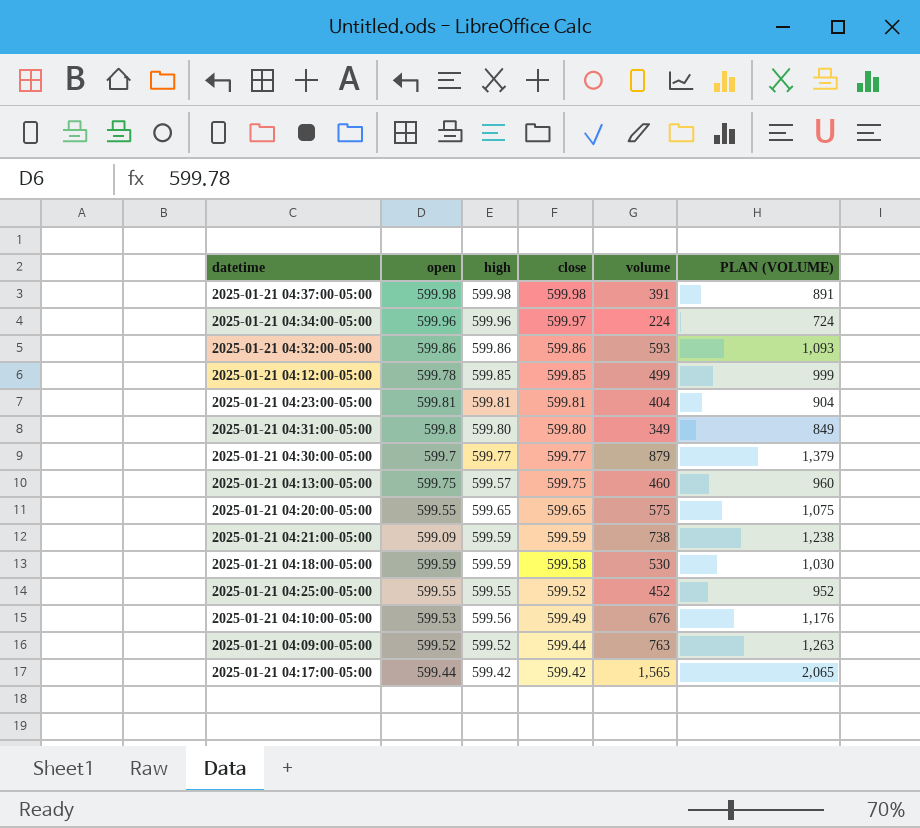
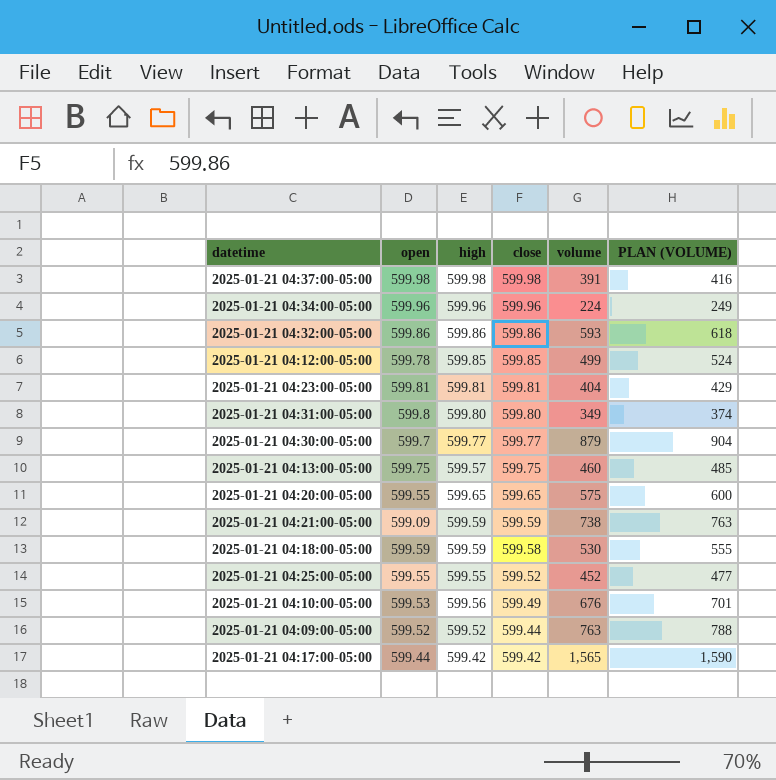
column PLAN (VOLUME) | formula: [volume] + 500 -> [volume] + 25
2025-01-21 04:34:00-05:00 | close: 599.97 -> 599.96

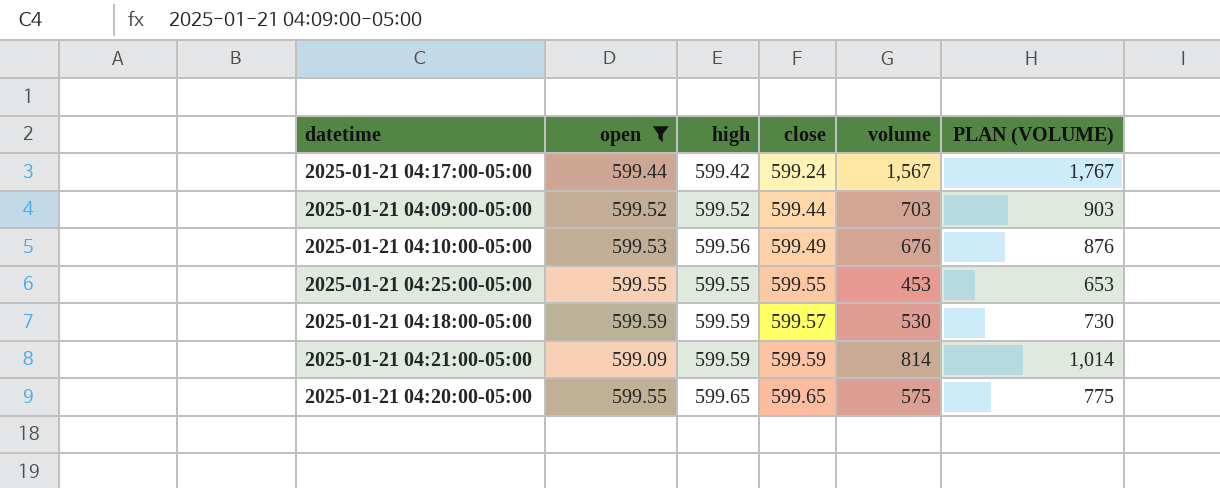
filter: none -> open <= 599.59
row order: close descending -> close ascending
column PLAN (VOLUME) | formula: [volume] + 25 -> [volume] + 200
2025-01-21 04:17:00-05:00 | close: 599.42 -> 599.24
2025-01-21 04:17:00-05:00 | volume: 1,565 -> 1,567
2025-01-21 04:09:00-05:00 | volume: 763 -> 703
2025-01-21 04:25:00-05:00 | close: 599.52 -> 599.55
2025-01-21 04:25:00-05:00 | volume: 452 -> 453
2025-01-21 04:18:00-05:00 | close: 599.58 -> 599.57
2025-01-21 04:21:00-05:00 | volume: 738 -> 814

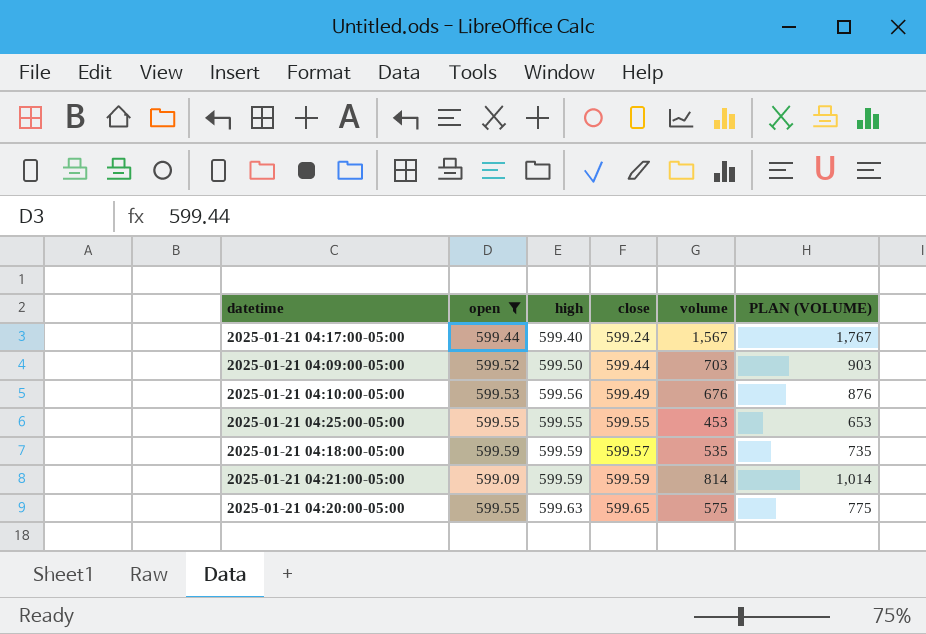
2025-01-21 04:17:00-05:00 | high: 599.42 -> 599.40
2025-01-21 04:09:00-05:00 | high: 599.52 -> 599.50
2025-01-21 04:18:00-05:00 | volume: 530 -> 535
2025-01-21 04:18:00-05:00 | PLAN (VOLUME): 730 -> 735
2025-01-21 04:20:00-05:00 | high: 599.65 -> 599.63

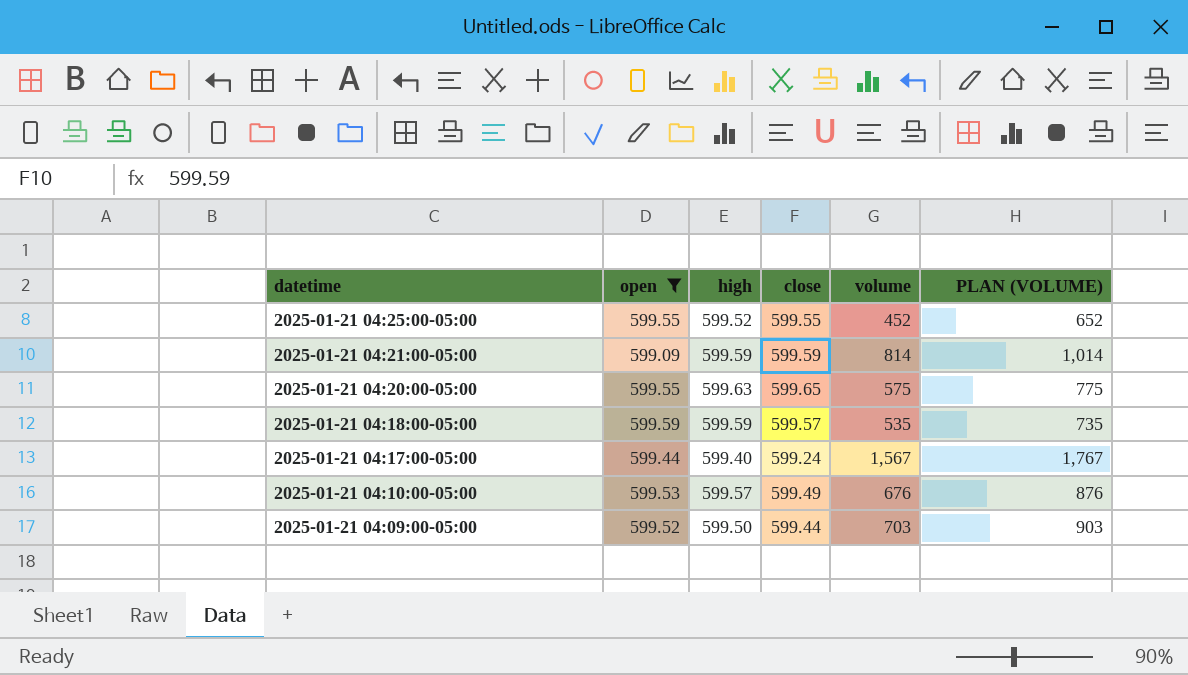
row order: close ascending -> datetime descending
2025-01-21 04:25:00-05:00 | high: 599.55 -> 599.52
2025-01-21 04:25:00-05:00 | volume: 453 -> 452
2025-01-21 04:25:00-05:00 | PLAN (VOLUME): 653 -> 652
2025-01-21 04:10:00-05:00 | high: 599.56 -> 599.57

